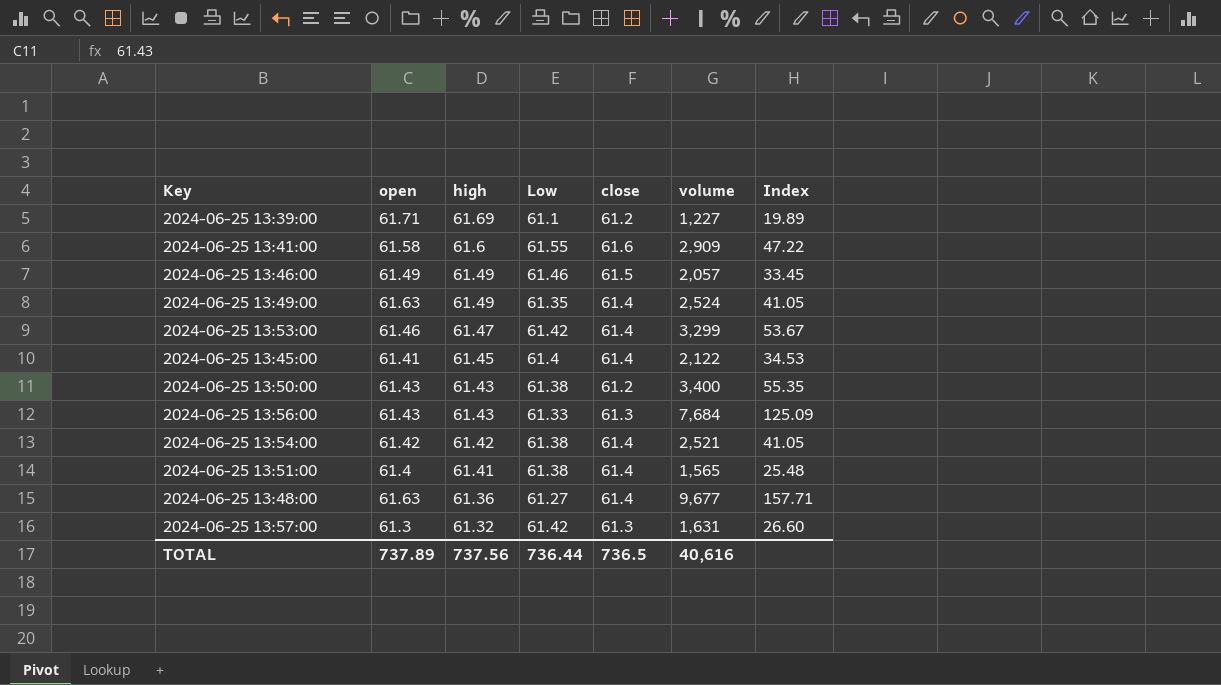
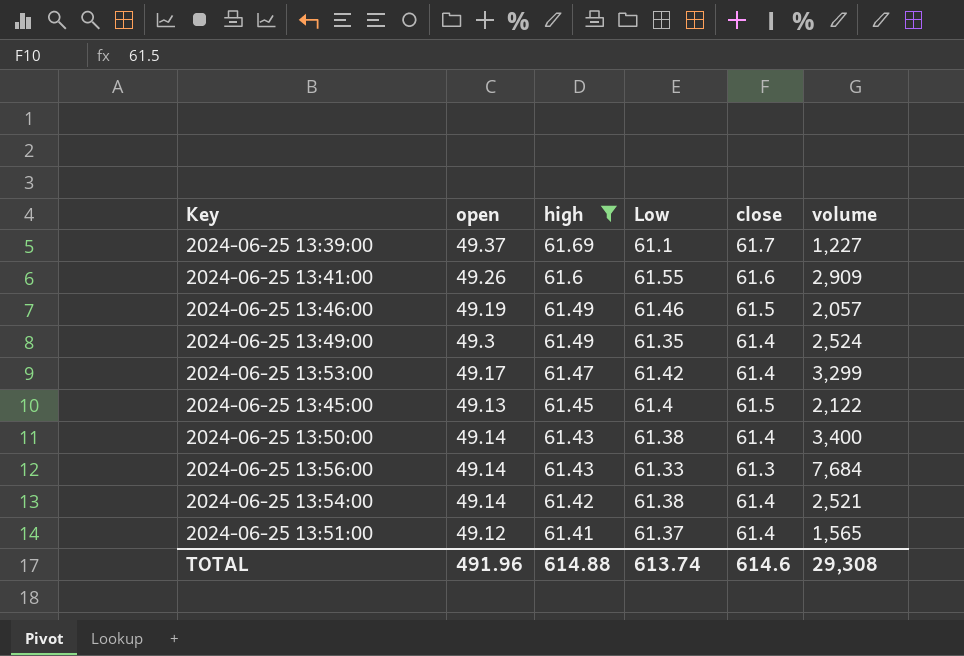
filter: none -> high >= 61.41
column Index | formula: [volume] / [high] -> none
2024-06-25 13:39:00 | open: 61.71 -> 49.37
2024-06-25 13:39:00 | close: 61.2 -> 61.7
2024-06-25 13:41:00 | open: 61.58 -> 49.26
2024-06-25 13:46:00 | open: 61.49 -> 49.19
2024-06-25 13:49:00 | open: 61.63 -> 49.3
2024-06-25 13:53:00 | open: 61.46 -> 49.17
2024-06-25 13:45:00 | open: 61.41 -> 49.13
2024-06-25 13:45:00 | close: 61.4 -> 61.5
2024-06-25 13:50:00 | open: 61.43 -> 49.14
2024-06-25 13:50:00 | close: 61.2 -> 61.4
2024-06-25 13:56:00 | open: 61.43 -> 49.14
2024-06-25 13:54:00 | open: 61.42 -> 49.14
2024-06-25 13:51:00 | open: 61.4 -> 49.12
2024-06-25 13:51:00 | Low: 61.38 -> 61.37
TOTAL | open: 737.89 -> 491.96
TOTAL | high: 737.56 -> 614.88
TOTAL | Low: 736.44 -> 613.74
TOTAL | close: 736.5 -> 614.6
TOTAL | volume: 40,616 -> 29,308

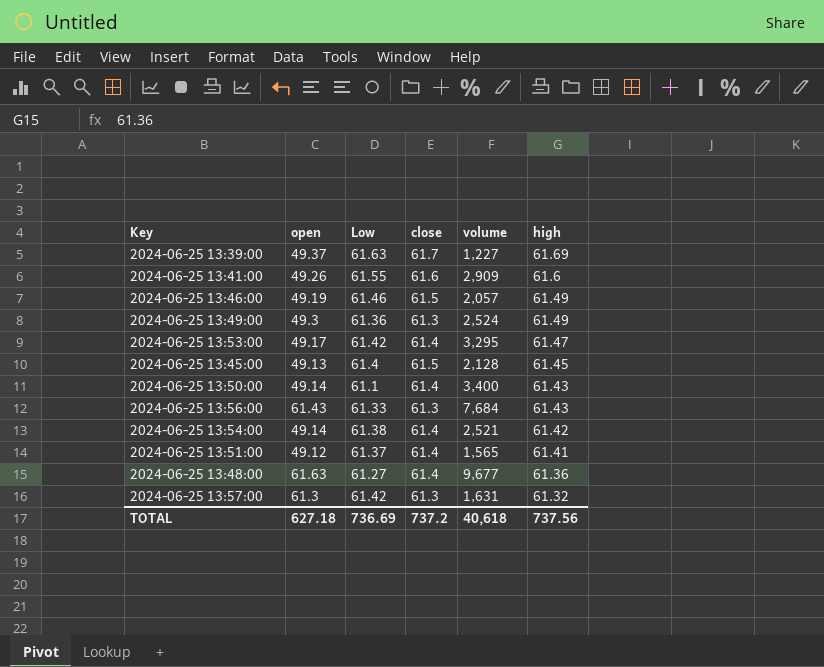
filter: high >= 61.41 -> none
column high | position: 3 -> 6
2024-06-25 13:39:00 | Low: 61.1 -> 61.63
2024-06-25 13:49:00 | Low: 61.35 -> 61.36
2024-06-25 13:49:00 | close: 61.4 -> 61.3
2024-06-25 13:53:00 | volume: 3,299 -> 3,295
2024-06-25 13:45:00 | volume: 2,122 -> 2,128
2024-06-25 13:50:00 | Low: 61.38 -> 61.1
2024-06-25 13:56:00 | open: 49.14 -> 61.43
TOTAL | open: 491.96 -> 627.18
TOTAL | Low: 613.74 -> 736.69
TOTAL | close: 614.6 -> 737.2
TOTAL | volume: 29,308 -> 40,618
TOTAL | high: 614.88 -> 737.56

